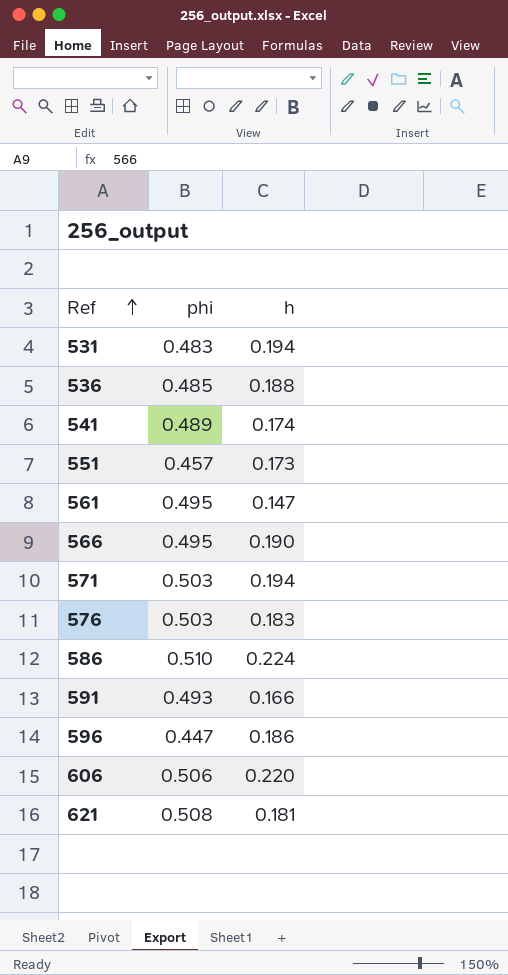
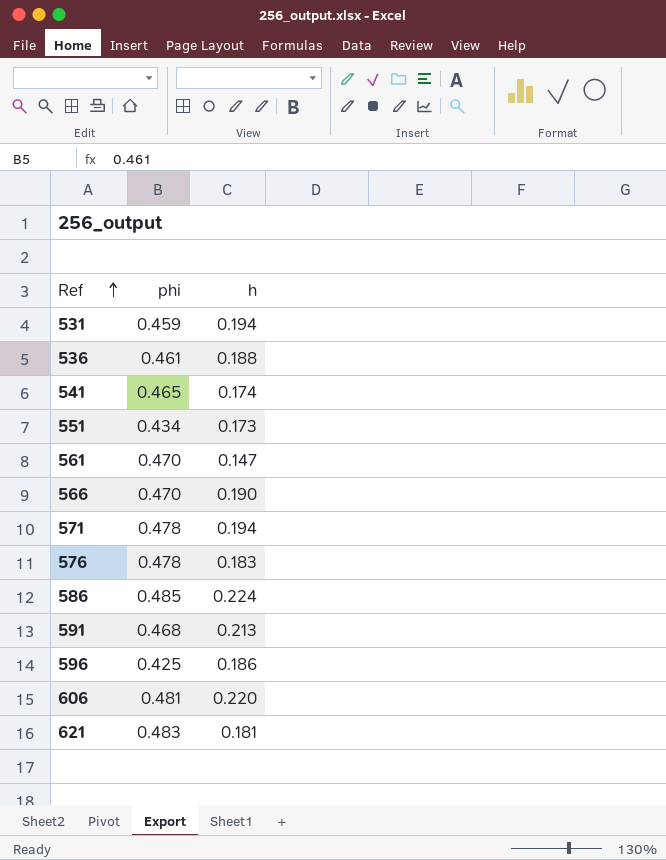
531 | phi: 0.483 -> 0.459
536 | phi: 0.485 -> 0.461
541 | phi: 0.489 -> 0.465
551 | phi: 0.457 -> 0.434
561 | phi: 0.495 -> 0.470
566 | phi: 0.495 -> 0.470
571 | phi: 0.503 -> 0.478
576 | phi: 0.503 -> 0.478
586 | phi: 0.510 -> 0.485
591 | phi: 0.493 -> 0.468
591 | h: 0.166 -> 0.213
596 | phi: 0.447 -> 0.425
606 | phi: 0.506 -> 0.481
621 | phi: 0.508 -> 0.483

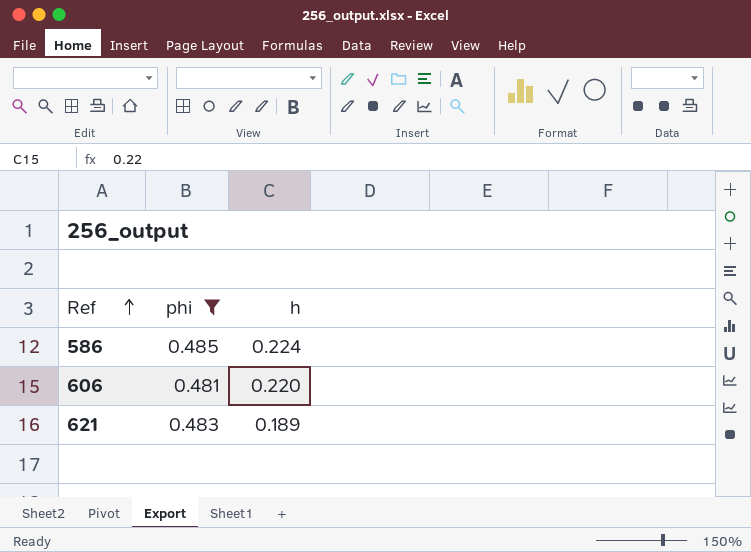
filter: none -> phi >= 0.481
621 | h: 0.181 -> 0.189

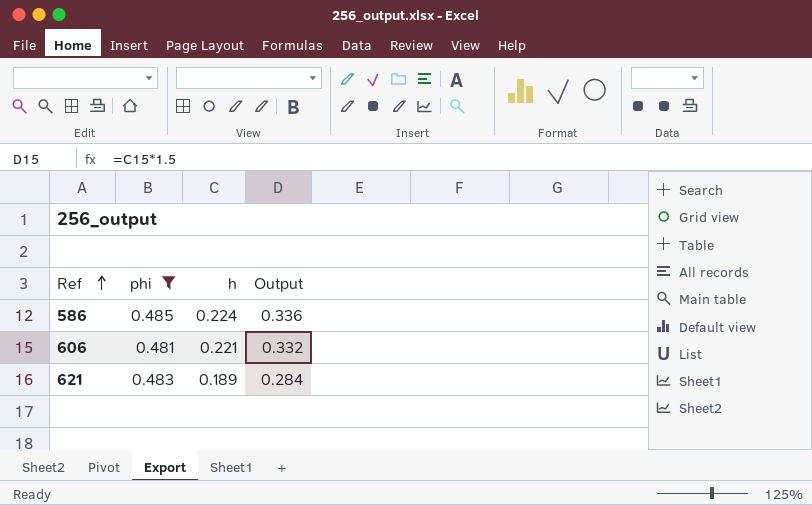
column Output | formula: none -> [h] * 1.5
606 | h: 0.220 -> 0.221

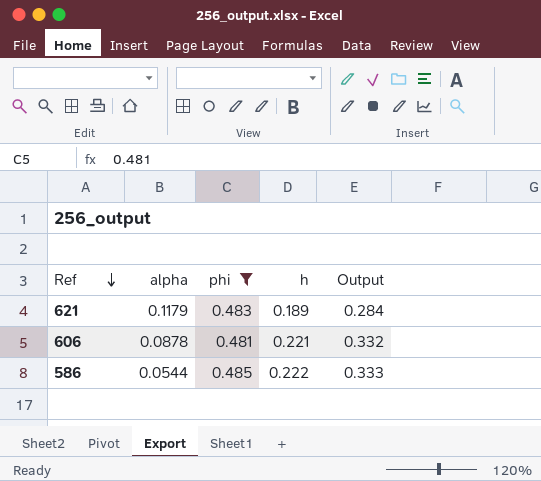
row order: Ref ascending -> Ref descending
column alpha | position: none -> 2
586 | h: 0.224 -> 0.222
586 | Output: 0.336 -> 0.333

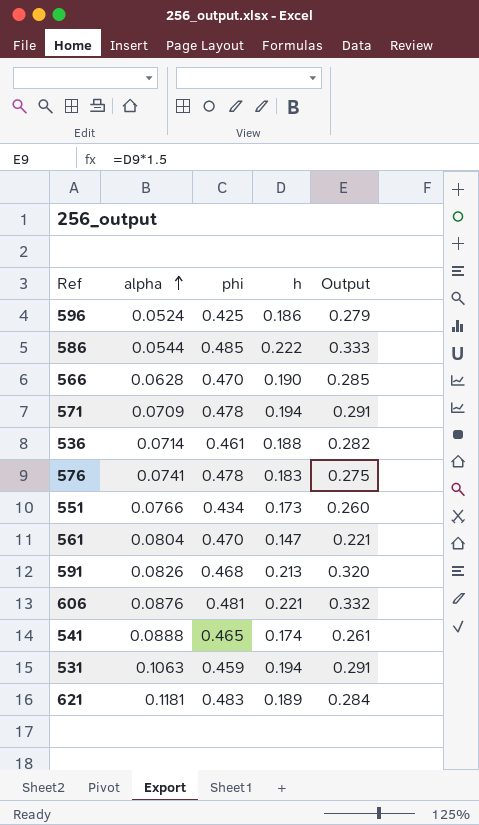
filter: phi >= 0.481 -> none
row order: Ref descending -> alpha ascending
606 | alpha: 0.0878 -> 0.0876
621 | alpha: 0.1179 -> 0.1181

